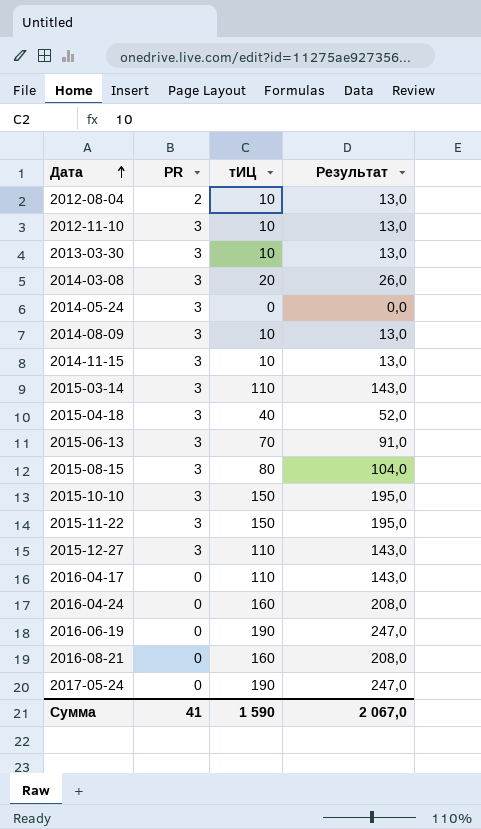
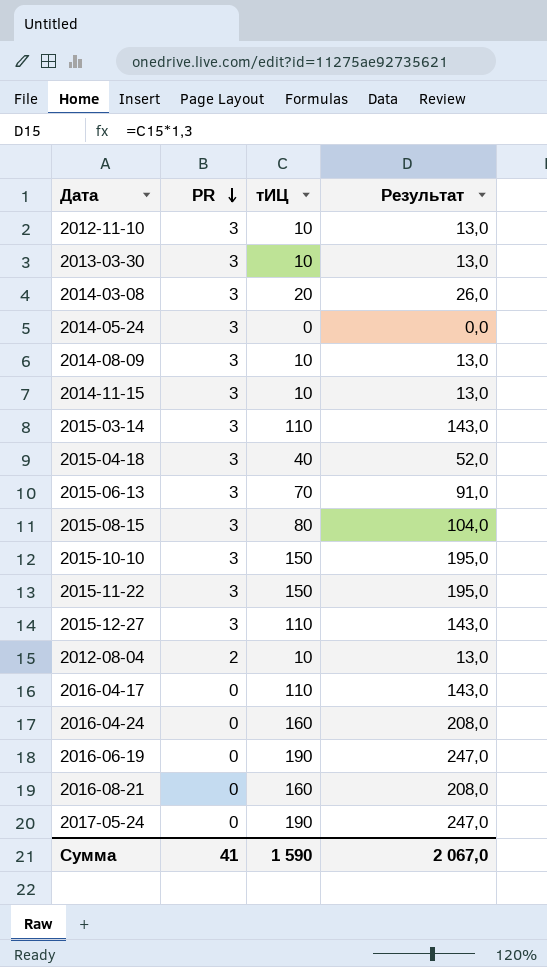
row order: Дата ascending -> PR descending

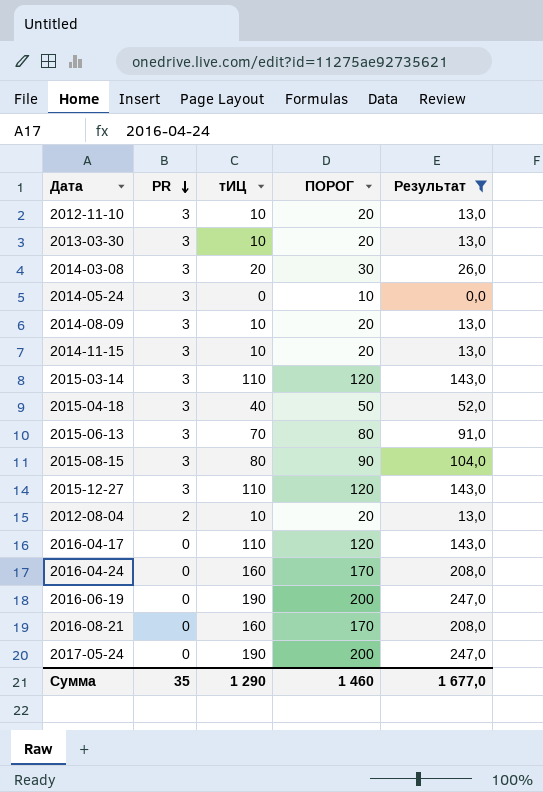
filter: none -> Результат != 195,0
column ПОРОГ | formula: none -> [тИЦ] + 10
Сумма | PR: 41 -> 35
Сумма | тИЦ: 1 590 -> 1 290
Сумма | Результат: 2 067,0 -> 1 677,0

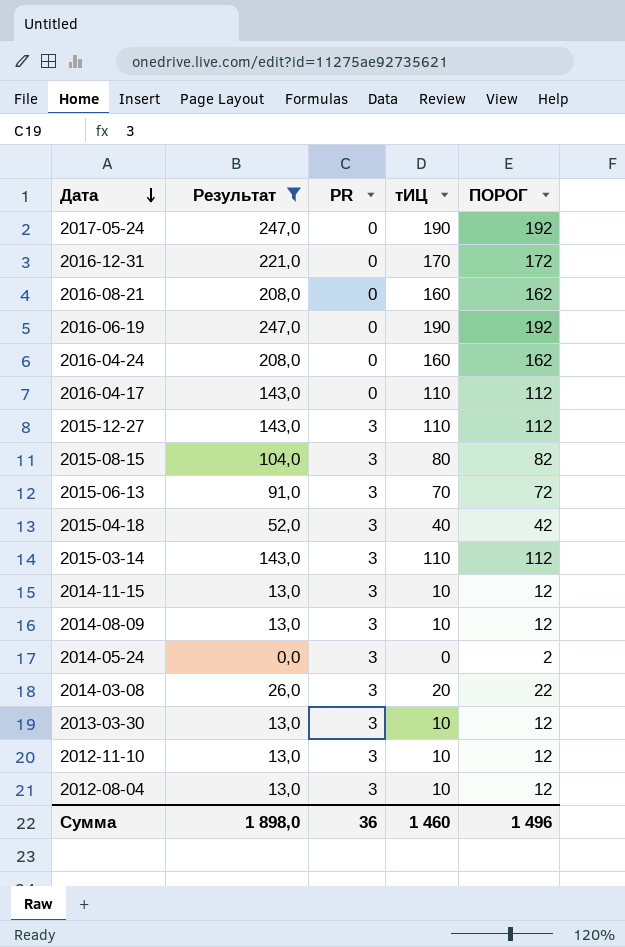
row order: PR descending -> Дата descending
column Результат | position: 5 -> 2
column ПОРОГ | formula: [тИЦ] + 10 -> [тИЦ] + 2
row 2016-12-31: none -> 221,0 | 0 | 170 | 172
2012-08-04 | PR: 2 -> 3
Сумма | Результат: 1 677,0 -> 1 898,0
Сумма | PR: 35 -> 36
Сумма | тИЦ: 1 290 -> 1 460
Сумма | ПОРОГ: 1 460 -> 1 496

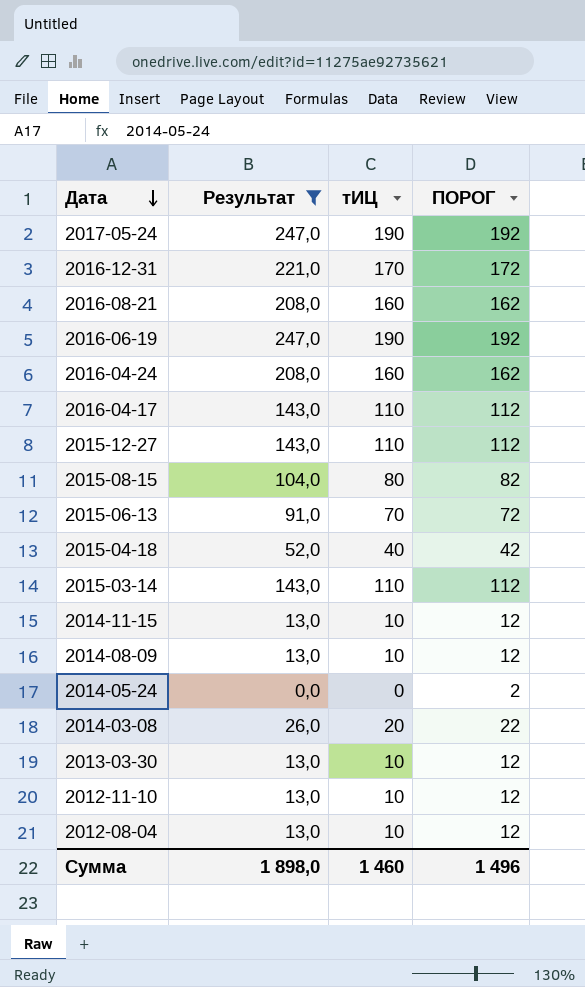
column PR | position: 3 -> none

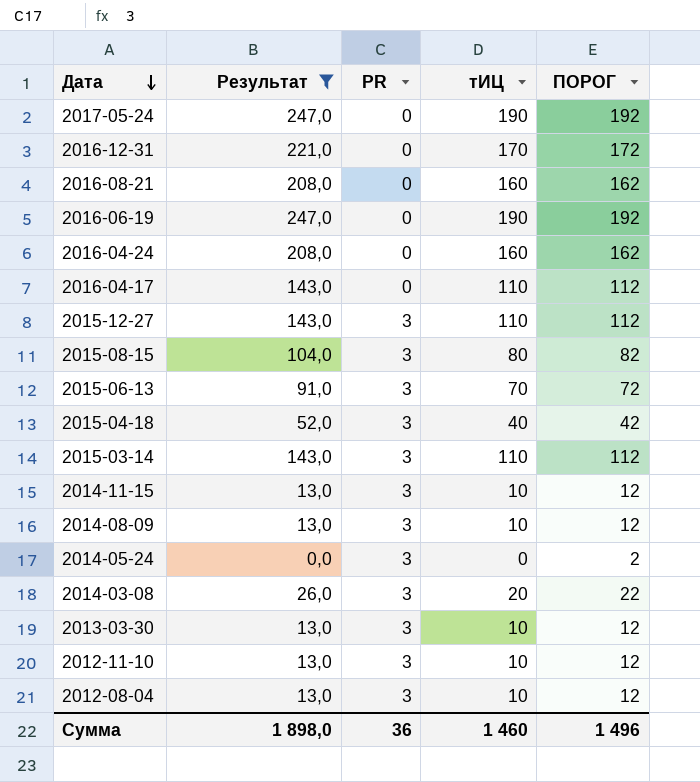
column PR | position: none -> 3

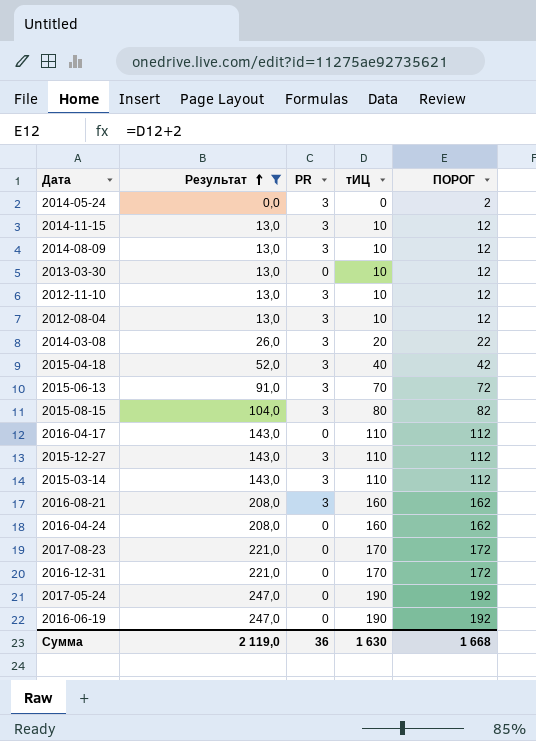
row order: Дата descending -> Результат ascending
2013-03-30 | PR: 3 -> 0
2016-08-21 | PR: 0 -> 3
row 2017-08-23: none -> 221,0 | 0 | 170 | 172
Сумма | Результат: 1 898,0 -> 2 119,0
Сумма | тИЦ: 1 460 -> 1 630
Сумма | ПОРОГ: 1 496 -> 1 668

